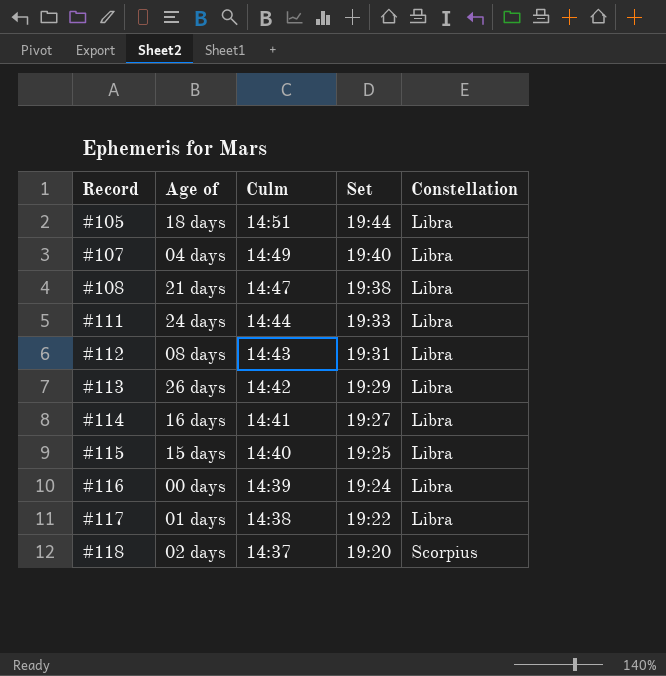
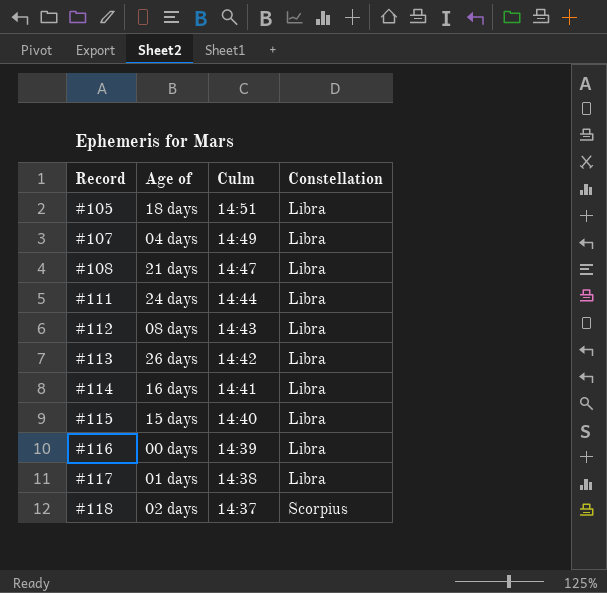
column Set | position: 4 -> none

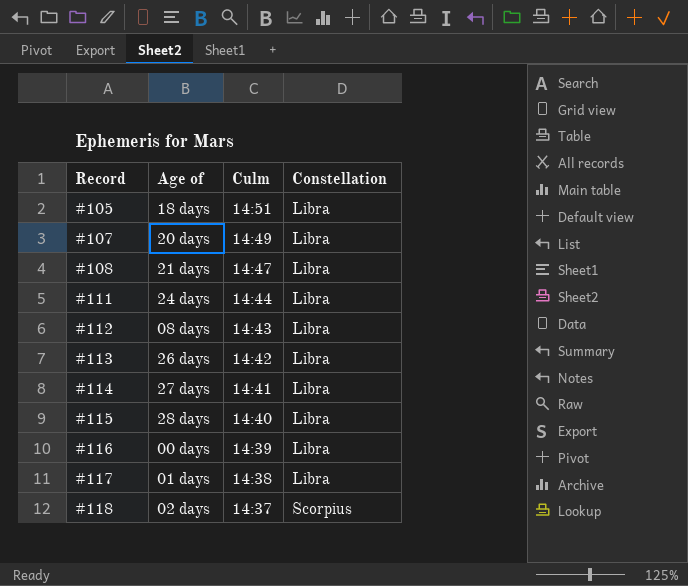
#107 | Age of: 04 days -> 20 days
#114 | Age of: 16 days -> 27 days
#115 | Age of: 15 days -> 28 days

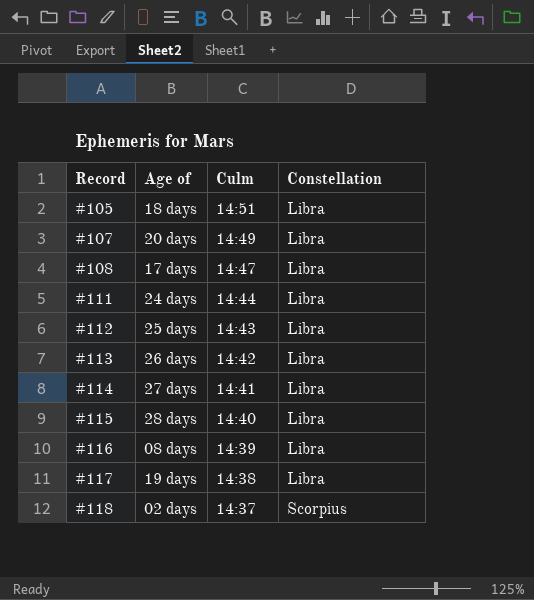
#108 | Age of: 21 days -> 17 days
#112 | Age of: 08 days -> 25 days
#116 | Age of: 00 days -> 08 days
#117 | Age of: 01 days -> 19 days

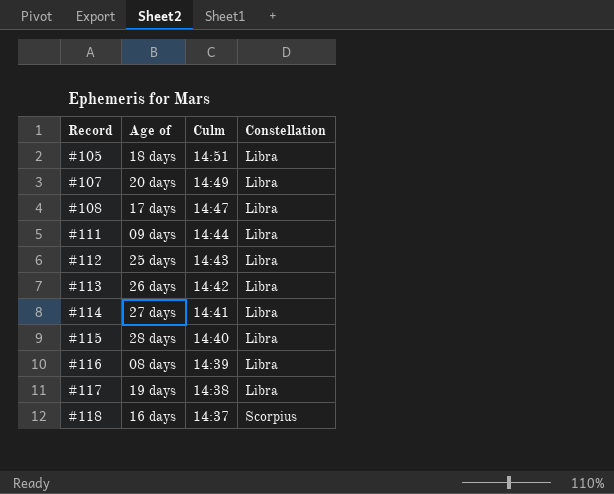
#111 | Age of: 24 days -> 09 days
#118 | Age of: 02 days -> 16 days

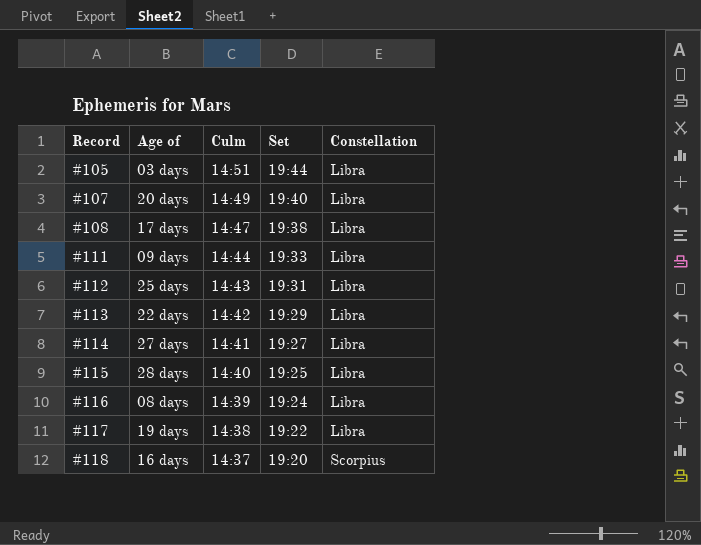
column Set | position: none -> 4
#105 | Age of: 18 days -> 03 days
#113 | Age of: 26 days -> 22 days

